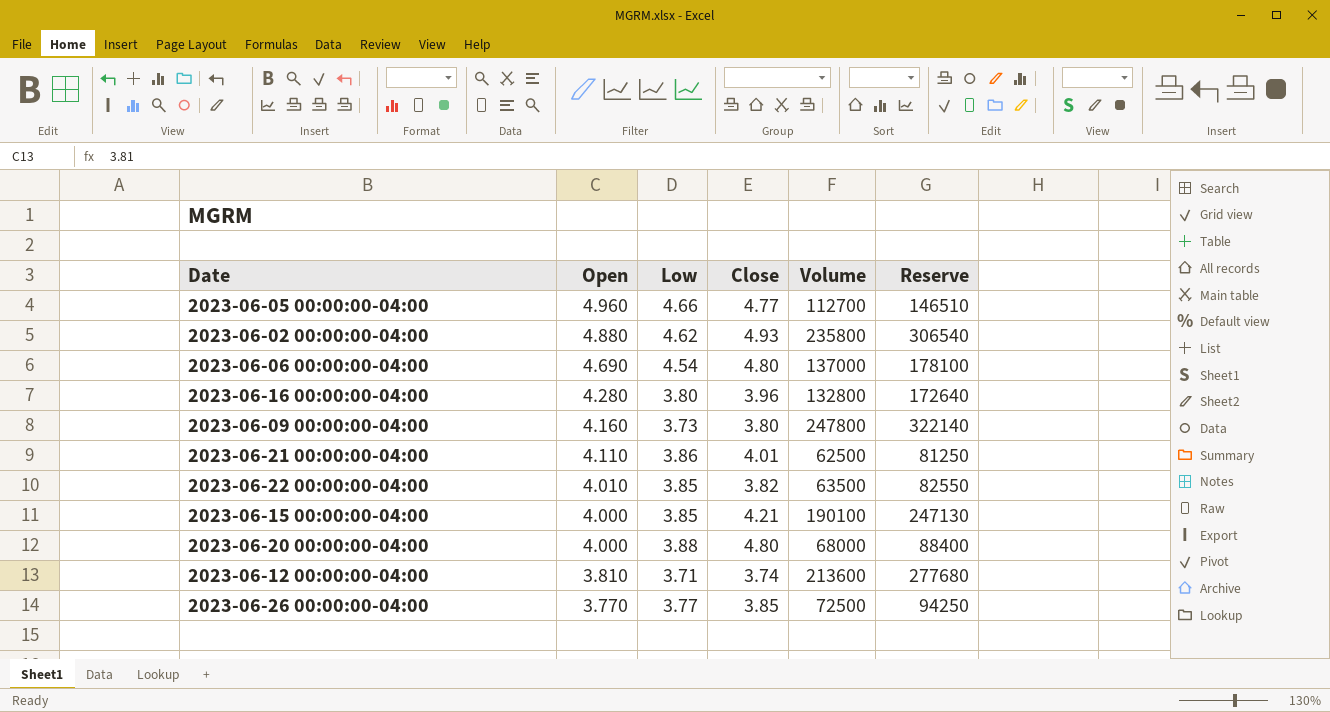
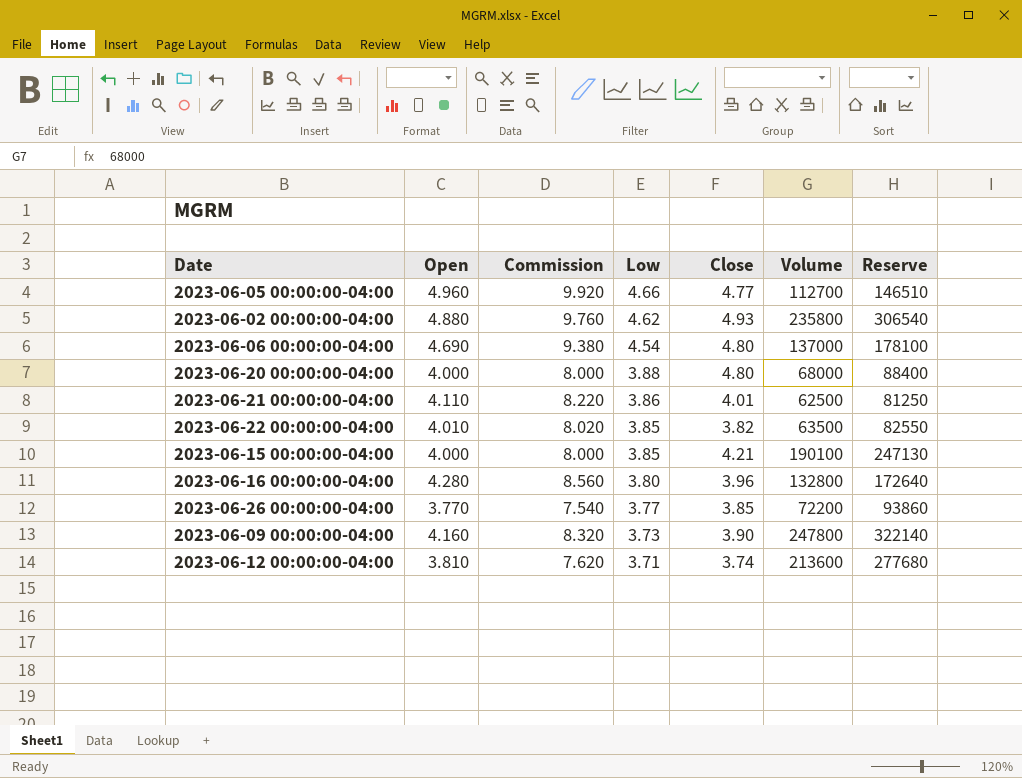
row order: Open descending -> Low descending
column Commission | formula: none -> [Open] * 2
2023-06-26 00:00:00-04:00 | Volume: 72500 -> 72200
2023-06-26 00:00:00-04:00 | Reserve: 94250 -> 93860
2023-06-09 00:00:00-04:00 | Close: 3.80 -> 3.90

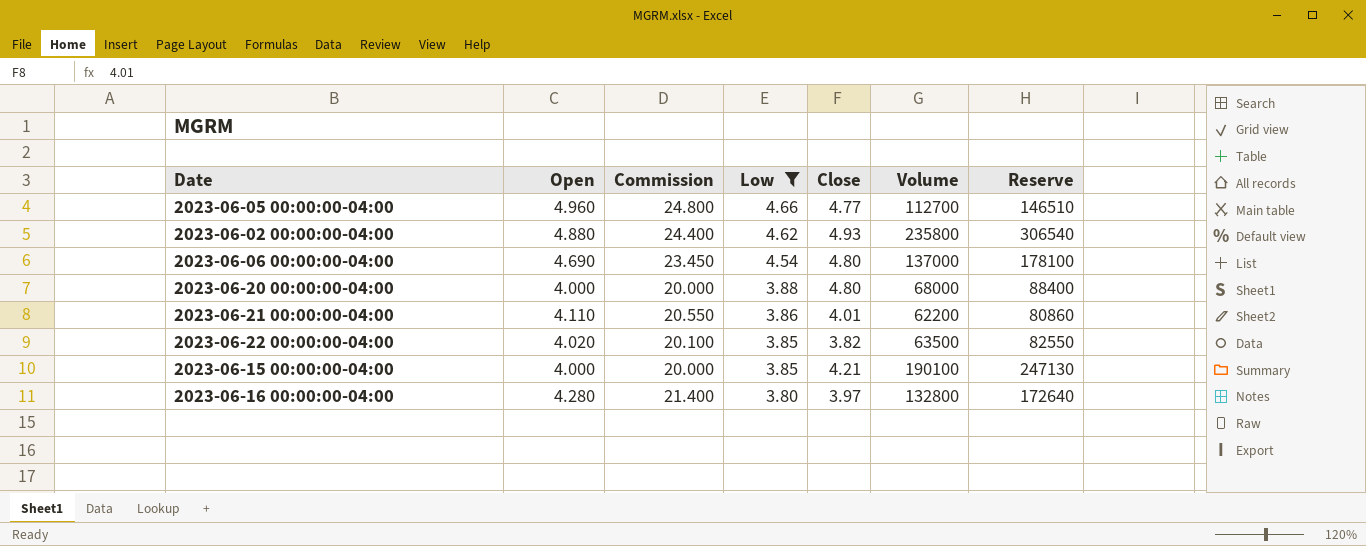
filter: none -> Low >= 3.80
column Commission | formula: [Open] * 2 -> [Open] * 5
2023-06-21 00:00:00-04:00 | Volume: 62500 -> 62200
2023-06-21 00:00:00-04:00 | Reserve: 81250 -> 80860
2023-06-22 00:00:00-04:00 | Open: 4.010 -> 4.020
2023-06-16 00:00:00-04:00 | Close: 3.96 -> 3.97

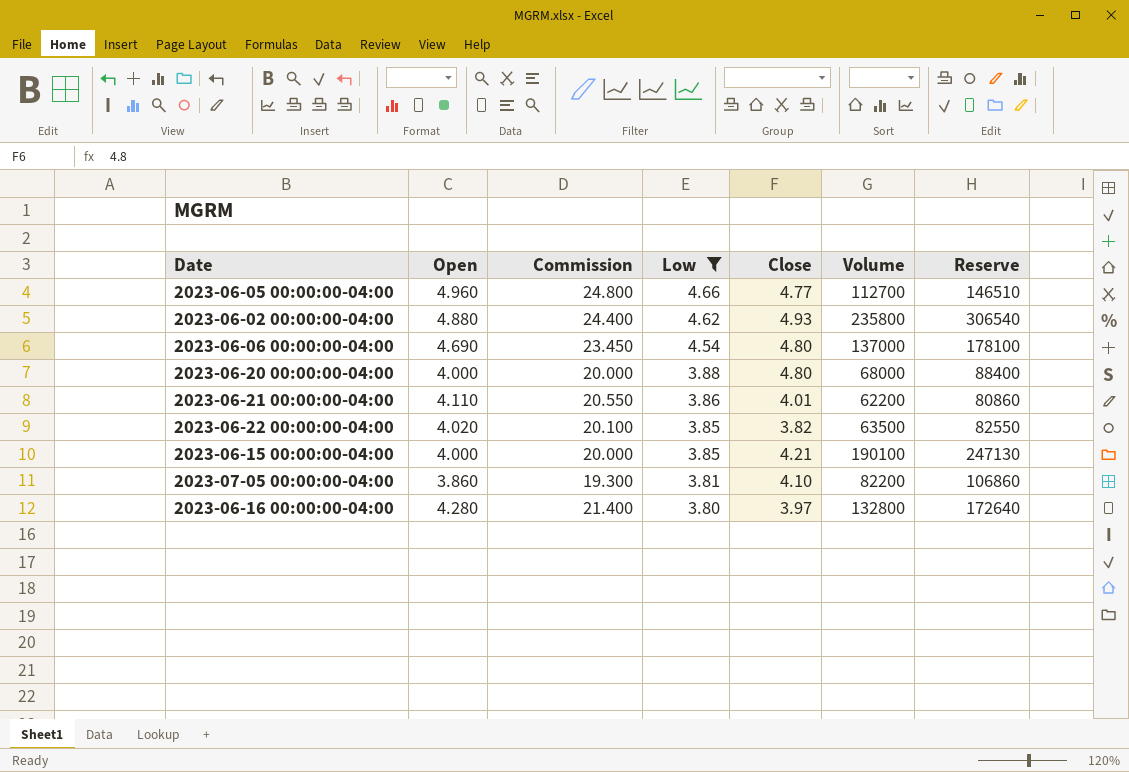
row 2023-07-05 00:00:00-04:00: none -> 3.860 | 19.300 | 3.81 | 4.10 | 82200 | 106860

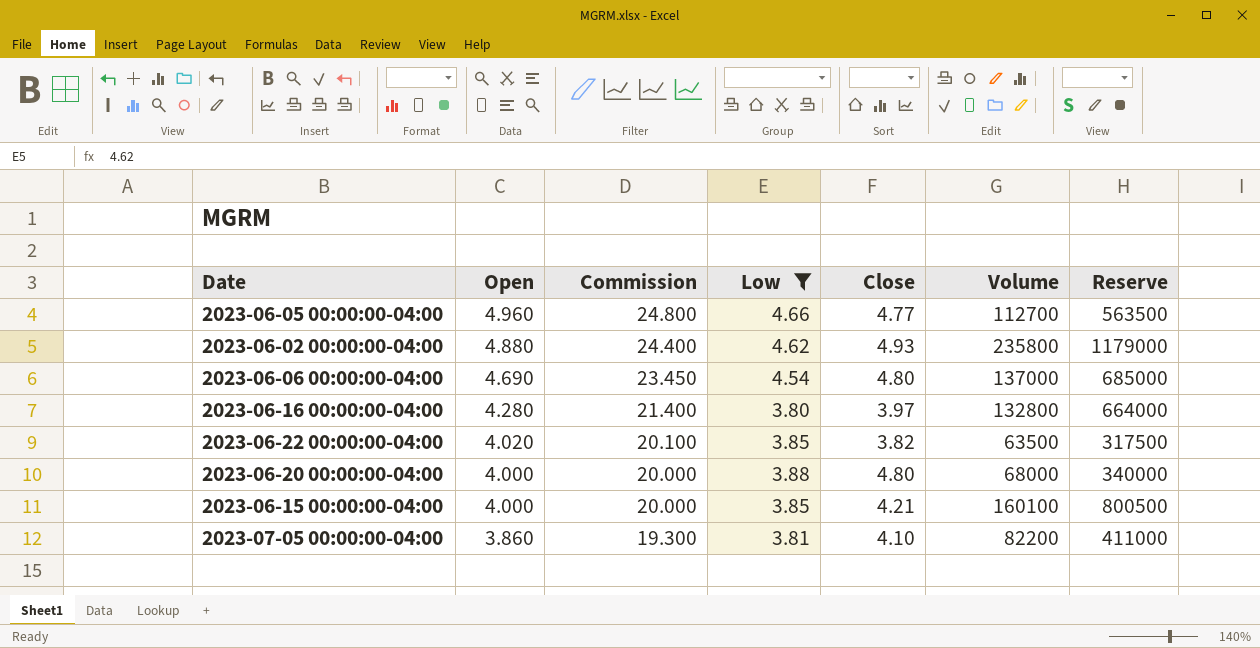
row order: Low descending -> Open descending
column Reserve | formula: [Volume] * 1.3 -> [Volume] * 5
row 2023-06-21 00:00:00-04:00: 4.110 | 20.550 | 3.86 | 4.01 | 62200 | 80860 -> none
2023-06-15 00:00:00-04:00 | Volume: 190100 -> 160100

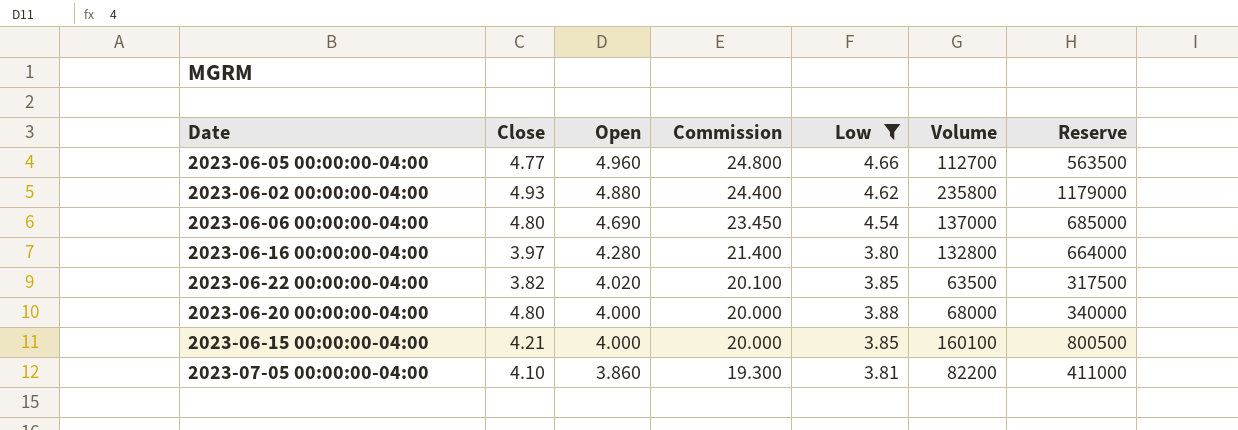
column Close | position: 5 -> 2

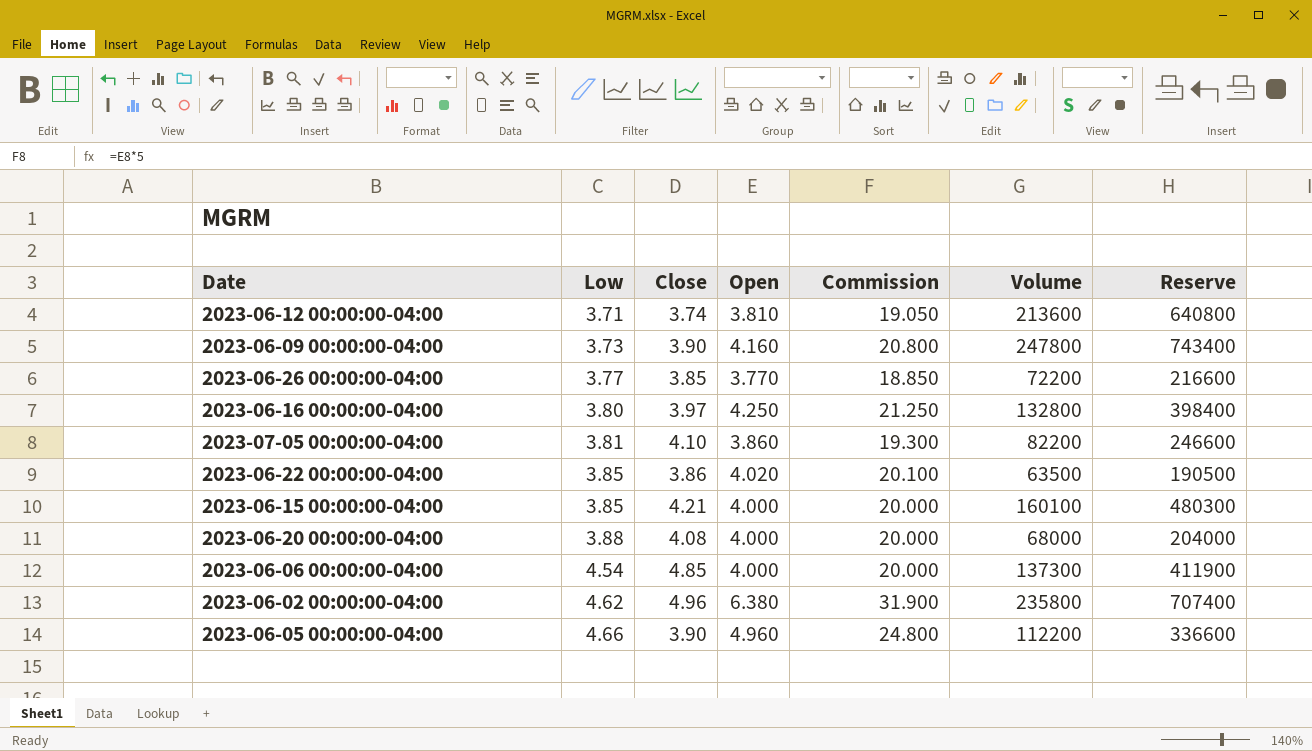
filter: Low >= 3.80 -> none
row order: Open descending -> Low ascending
column Low | position: 5 -> 2
column Reserve | formula: [Volume] * 5 -> [Volume] * 3
2023-06-16 00:00:00-04:00 | Open: 4.280 -> 4.250
2023-06-16 00:00:00-04:00 | Commission: 21.400 -> 21.250
2023-06-22 00:00:00-04:00 | Close: 3.82 -> 3.86
2023-06-20 00:00:00-04:00 | Close: 4.80 -> 4.08
2023-06-06 00:00:00-04:00 | Close: 4.80 -> 4.85
2023-06-06 00:00:00-04:00 | Open: 4.690 -> 4.000
2023-06-06 00:00:00-04:00 | Commission: 23.450 -> 20.000
2023-06-06 00:00:00-04:00 | Volume: 137000 -> 137300
2023-06-02 00:00:00-04:00 | Close: 4.93 -> 4.96
2023-06-02 00:00:00-04:00 | Open: 4.880 -> 6.380
2023-06-02 00:00:00-04:00 | Commission: 24.400 -> 31.900
2023-06-05 00:00:00-04:00 | Close: 4.77 -> 3.90
2023-06-05 00:00:00-04:00 | Volume: 112700 -> 112200

